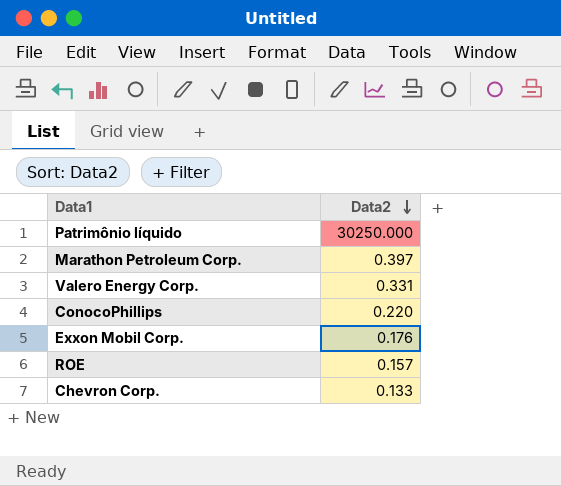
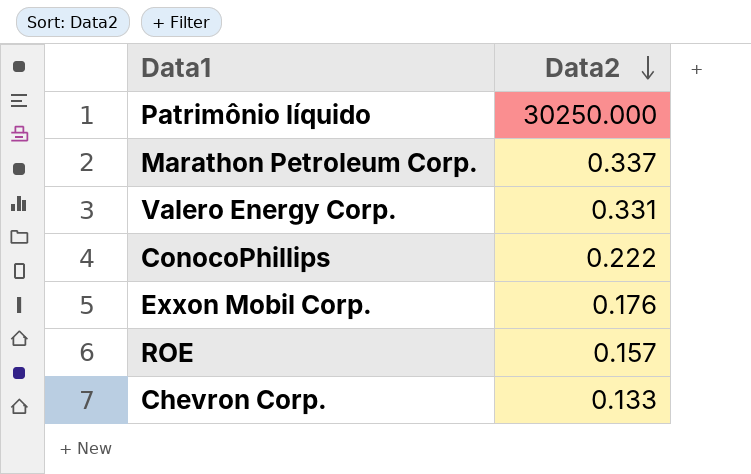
Marathon Petroleum Corp. | Data2: 0.397 -> 0.337
ConocoPhillips | Data2: 0.220 -> 0.222

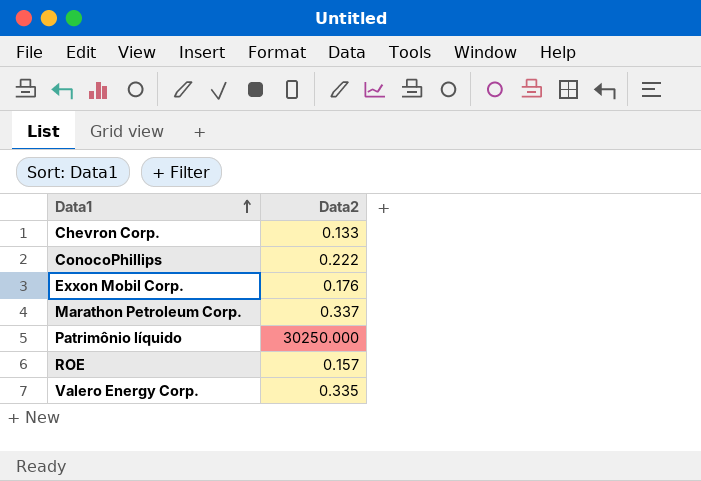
row order: Data2 descending -> Data1 ascending
Valero Energy Corp. | Data2: 0.331 -> 0.335

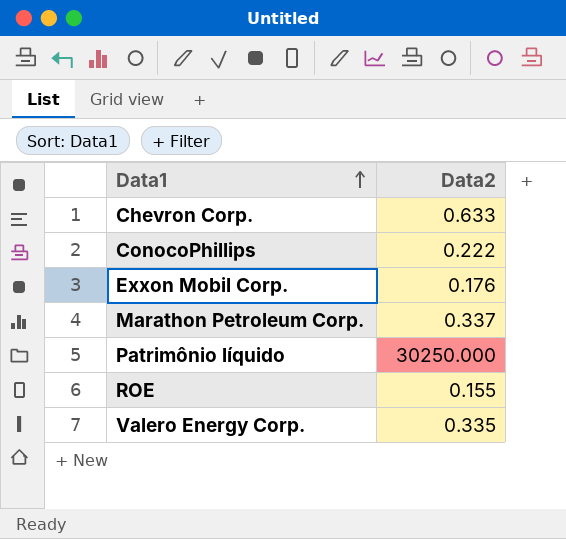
Chevron Corp. | Data2: 0.133 -> 0.633
ROE | Data2: 0.157 -> 0.155

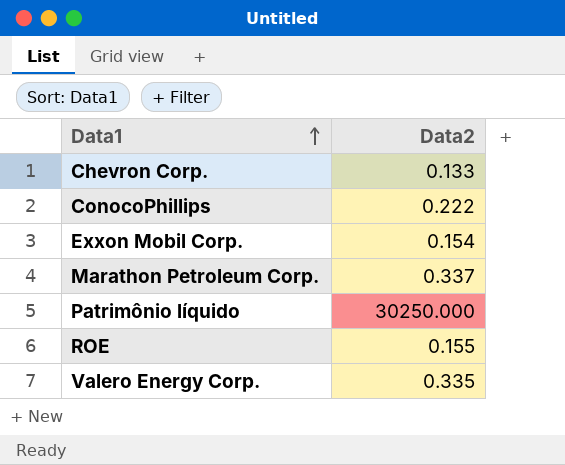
Chevron Corp. | Data2: 0.633 -> 0.133
Exxon Mobil Corp. | Data2: 0.176 -> 0.154

